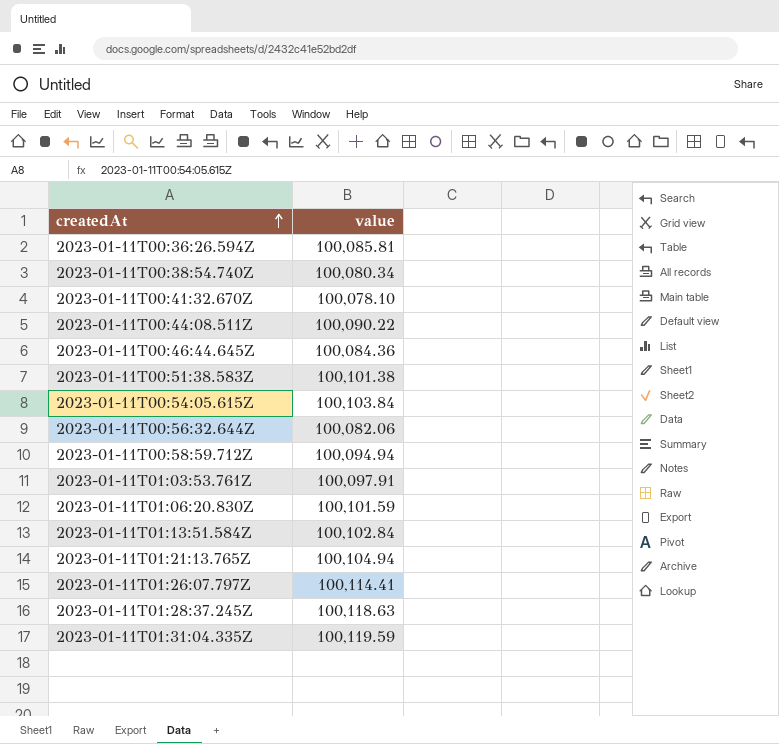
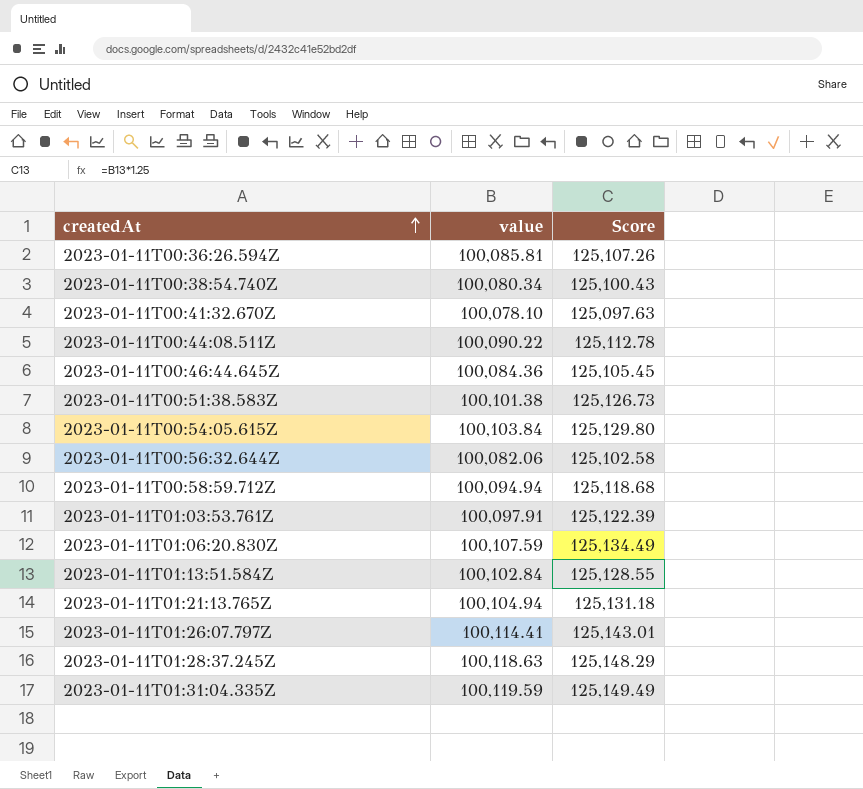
column Score | formula: none -> [value] * 1.25
2023-01-11T01:06:20.830Z | value: 100,101.59 -> 100,107.59

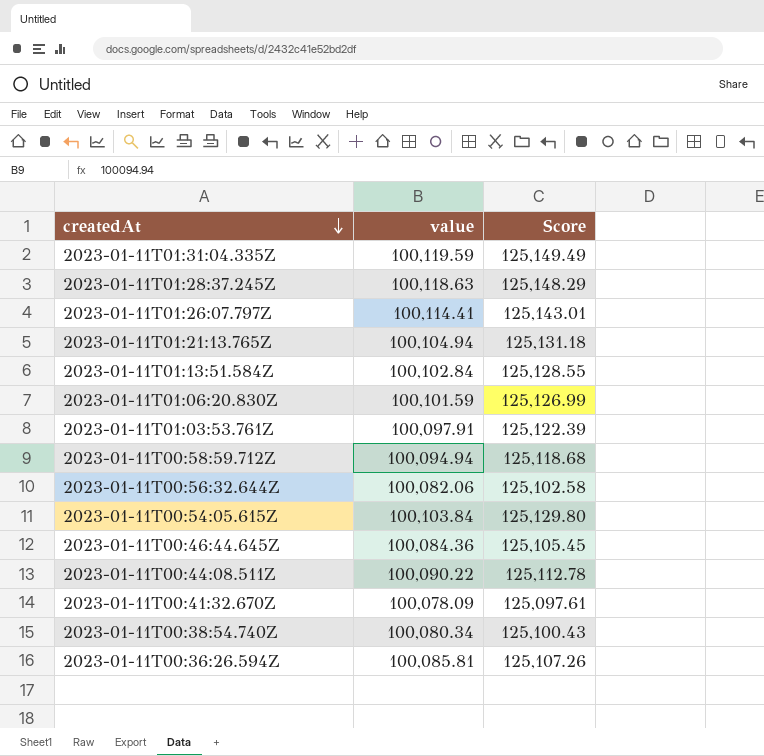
row order: createdAt ascending -> createdAt descending
row 2023-01-11T00:51:38.583Z: 100,101.38 | 125,126.73 -> none
2023-01-11T01:06:20.830Z | value: 100,107.59 -> 100,101.59
2023-01-11T01:06:20.830Z | Score: 125,134.49 -> 125,126.99
2023-01-11T00:41:32.670Z | value: 100,078.10 -> 100,078.09
2023-01-11T00:41:32.670Z | Score: 125,097.63 -> 125,097.61

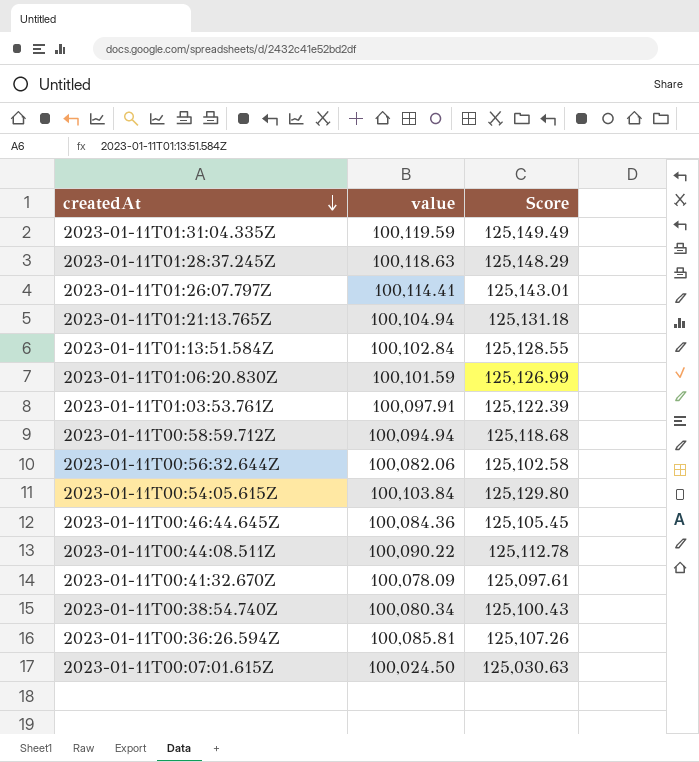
row 2023-01-11T00:07:01.615Z: none -> 100,024.50 | 125,030.63

